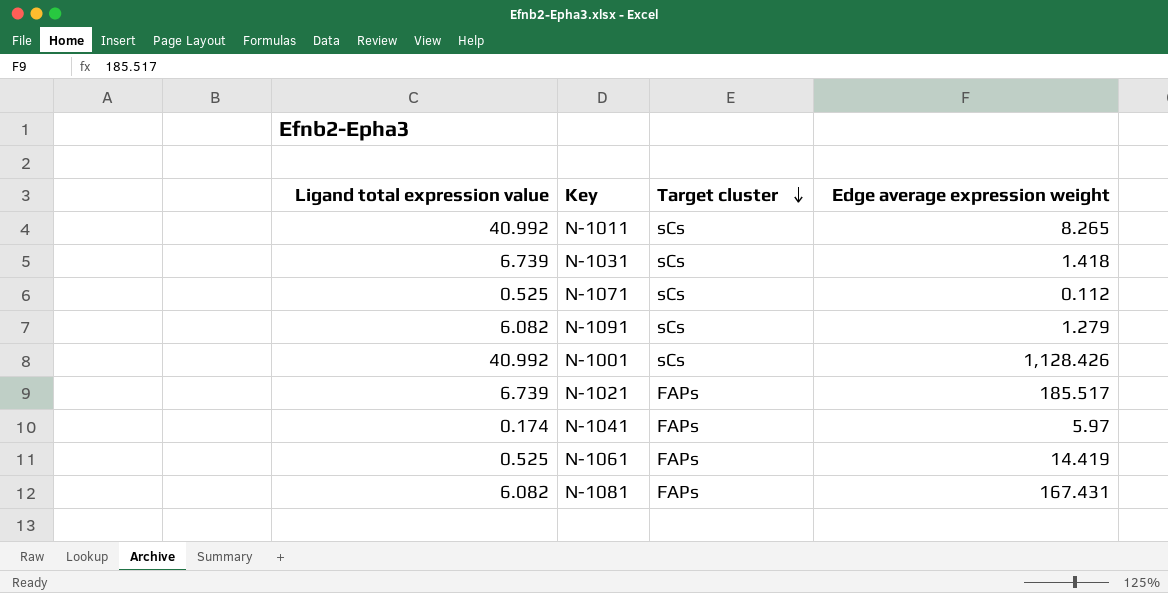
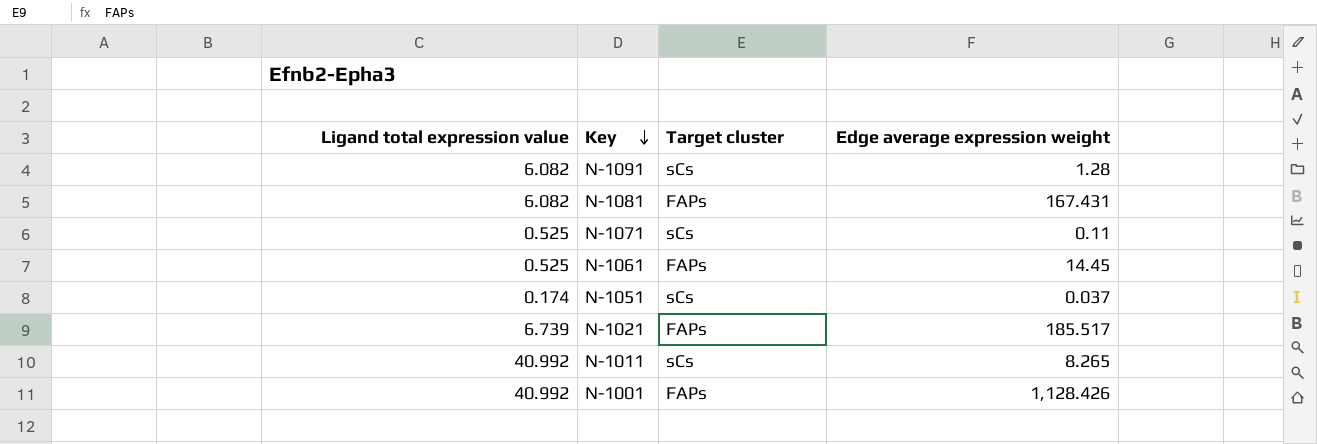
row order: Target cluster descending -> Key descending
row N-1031: 6.739 | sCs | 1.418 -> none
row N-1041: 0.174 | FAPs | 5.97 -> none
N-1091 | Edge average expression weight: 1.279 -> 1.28
N-1071 | Edge average expression weight: 0.112 -> 0.11
N-1061 | Edge average expression weight: 14.419 -> 14.45
row N-1051: none -> 0.174 | sCs | 0.037
N-1001 | Target cluster: sCs -> FAPs

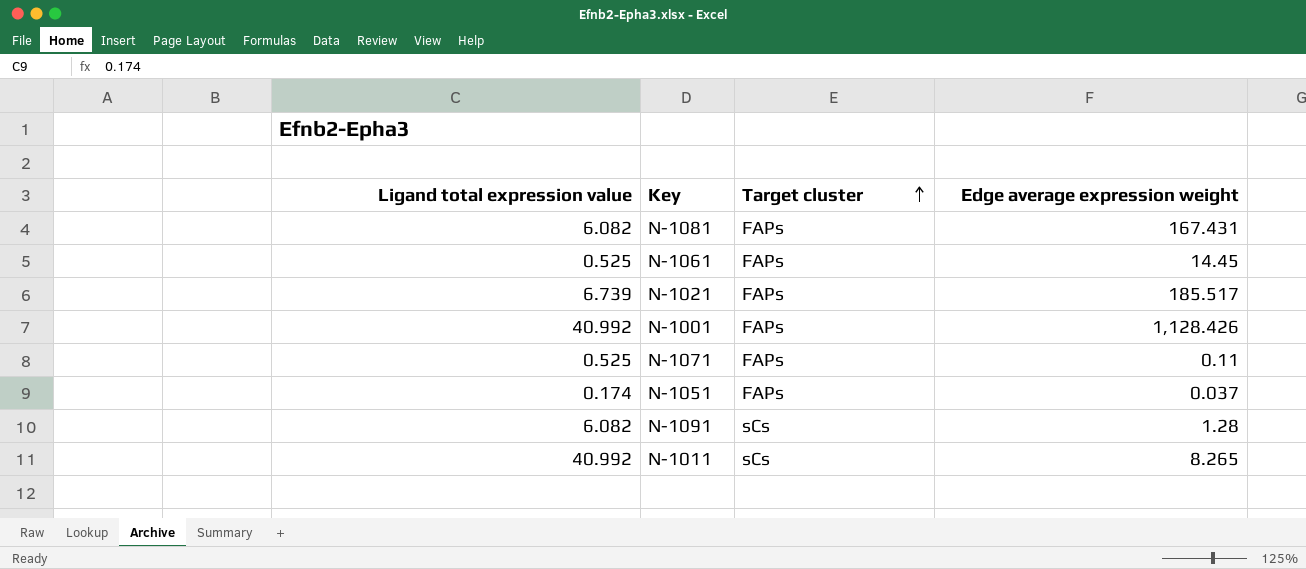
row order: Key descending -> Target cluster ascending
N-1071 | Target cluster: sCs -> FAPs
N-1051 | Target cluster: sCs -> FAPs

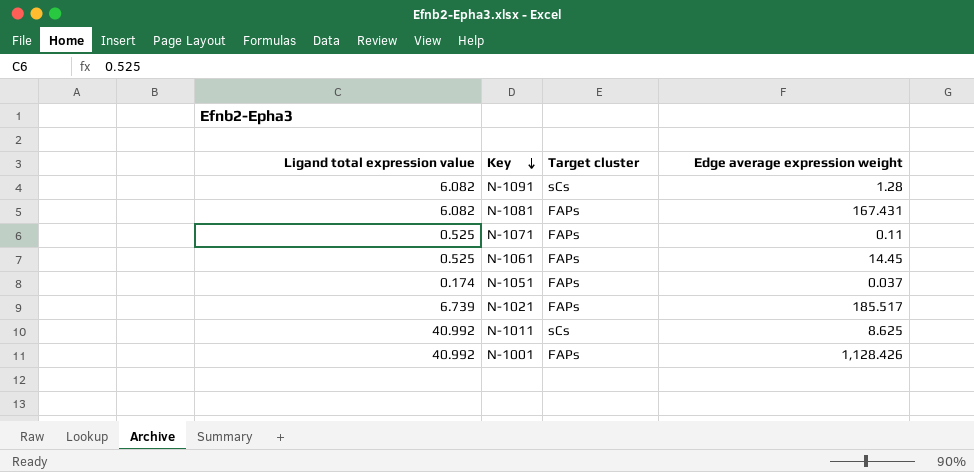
row order: Target cluster ascending -> Key descending
N-1011 | Edge average expression weight: 8.265 -> 8.625

